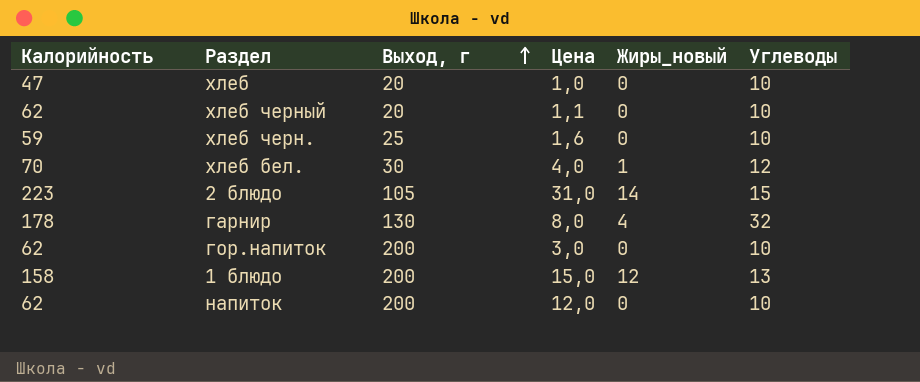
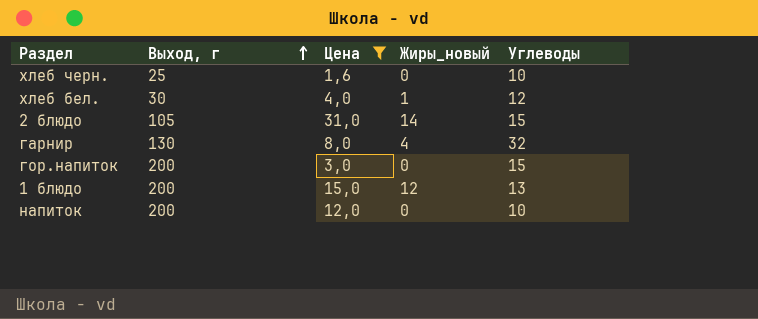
filter: none -> Цена >= 1,6
column Калорийность | position: 1 -> none
гор.напиток | Углеводы: 10 -> 15

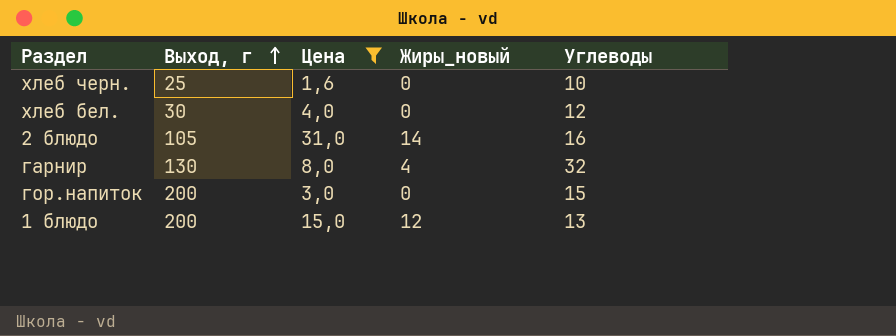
row напиток: 200 | 12,0 | 0 | 10 -> none
хлеб бел. | Жиры_новый: 1 -> 0
2 блюдо | Углеводы: 15 -> 16

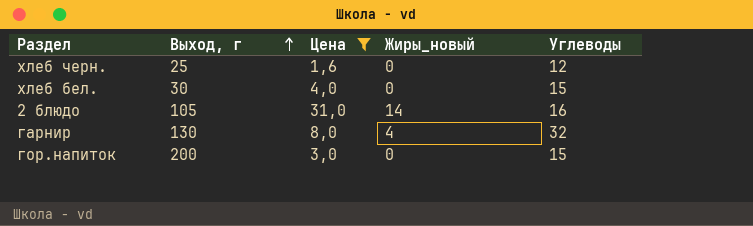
row 1 блюдо: 200 | 15,0 | 12 | 13 -> none
хлеб черн. | Углеводы: 10 -> 12
хлеб бел. | Углеводы: 12 -> 15

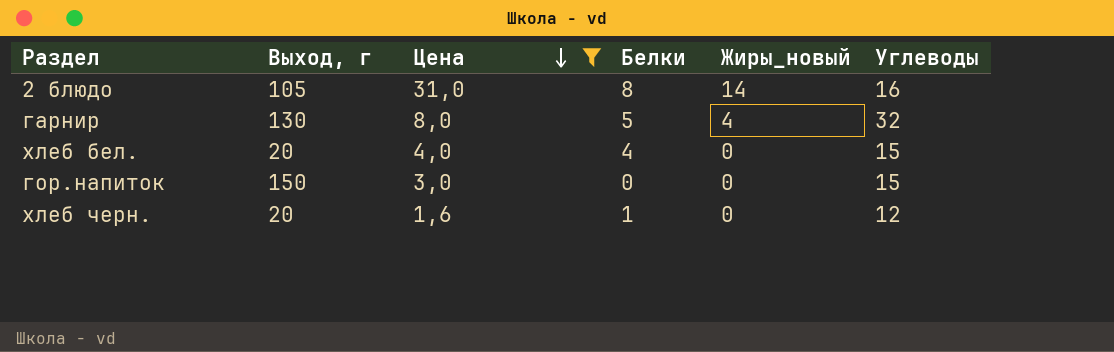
row order: Выход, г ascending -> Цена descending
column Белки | position: none -> 4
хлеб бел. | Выход, г: 30 -> 20
гор.напиток | Выход, г: 200 -> 150
хлеб черн. | Выход, г: 25 -> 20

